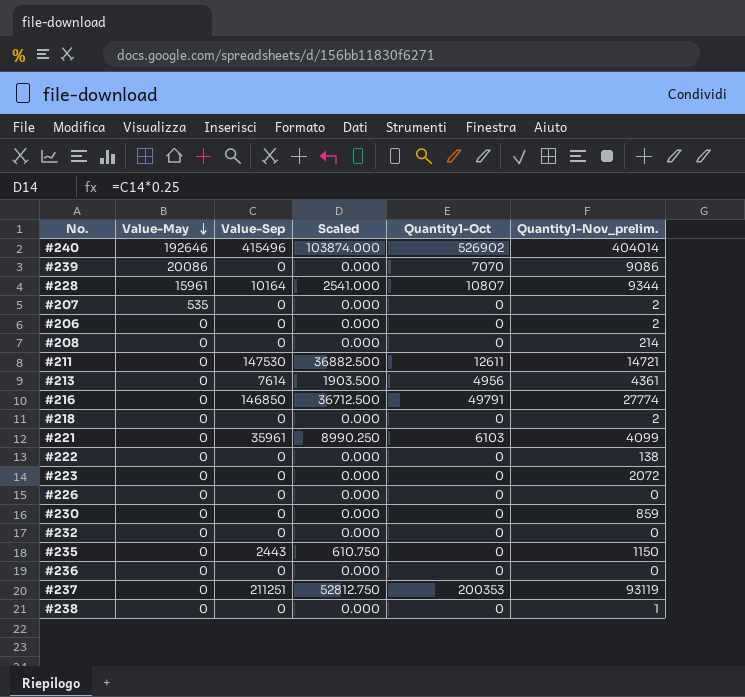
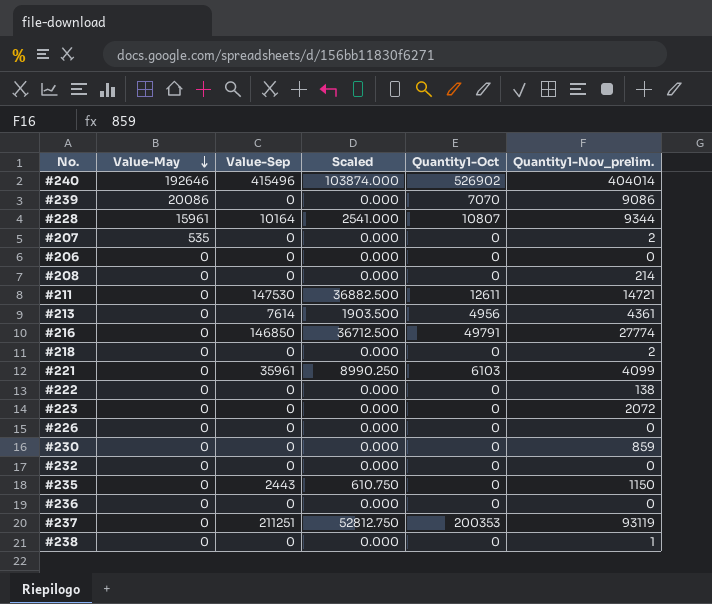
#206 | Quantity1-Nov_prelim.: 2 -> 0

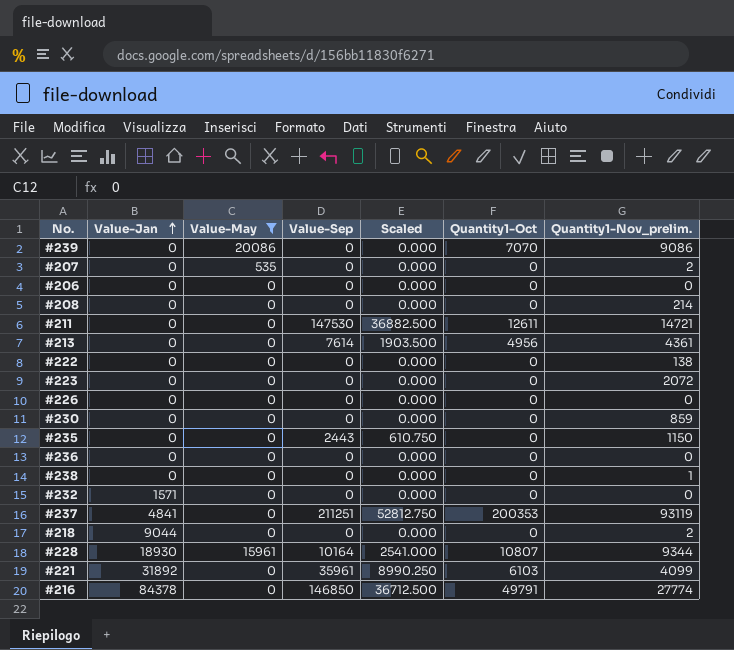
filter: none -> Value-May != 192646
row order: Value-May descending -> Value-Jan ascending
column Value-Jan | position: none -> 2

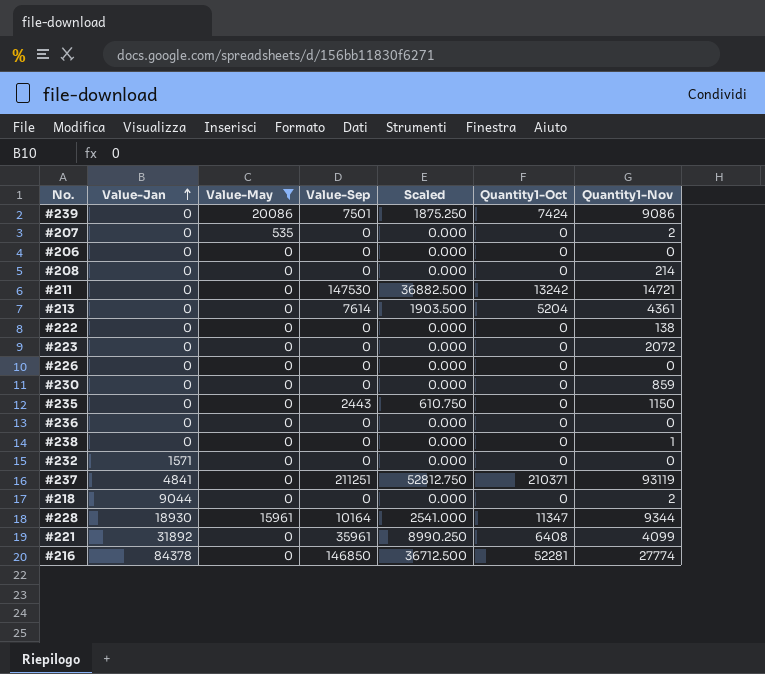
column name: Quantity1-Nov_prelim. -> Quantity1-Nov
#239 | Value-Sep: 0 -> 7501
#239 | Scaled: 0.000 -> 1875.250
#239 | Quantity1-Oct: 7070 -> 7424
#211 | Quantity1-Oct: 12611 -> 13242
#213 | Quantity1-Oct: 4956 -> 5204
#237 | Quantity1-Oct: 200353 -> 210371
#228 | Quantity1-Oct: 10807 -> 11347
#221 | Quantity1-Oct: 6103 -> 6408
#216 | Quantity1-Oct: 49791 -> 52281

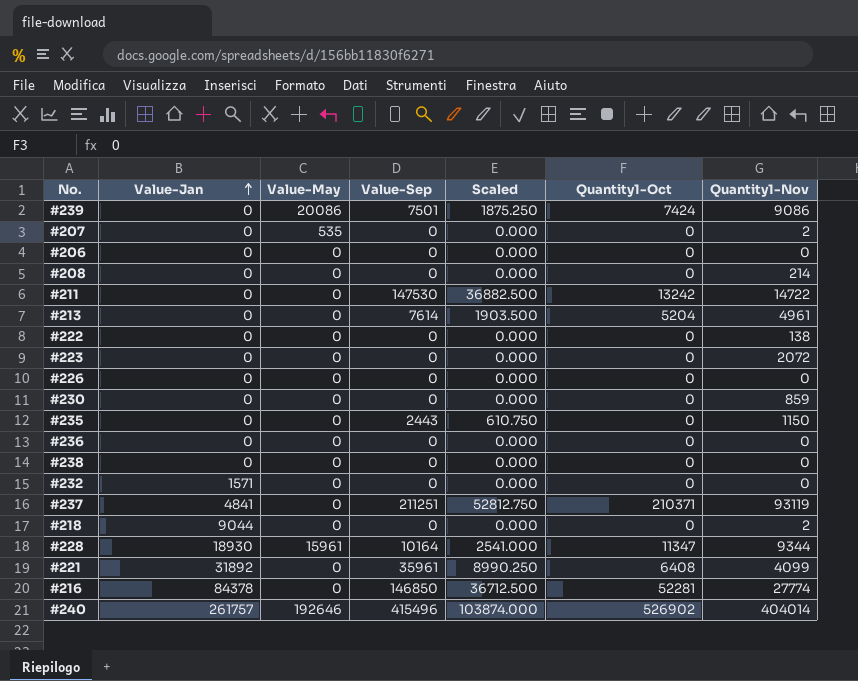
filter: Value-May != 192646 -> none
#211 | Quantity1-Nov: 14721 -> 14722
#213 | Quantity1-Nov: 4361 -> 4961
#238 | Quantity1-Nov: 1 -> 0

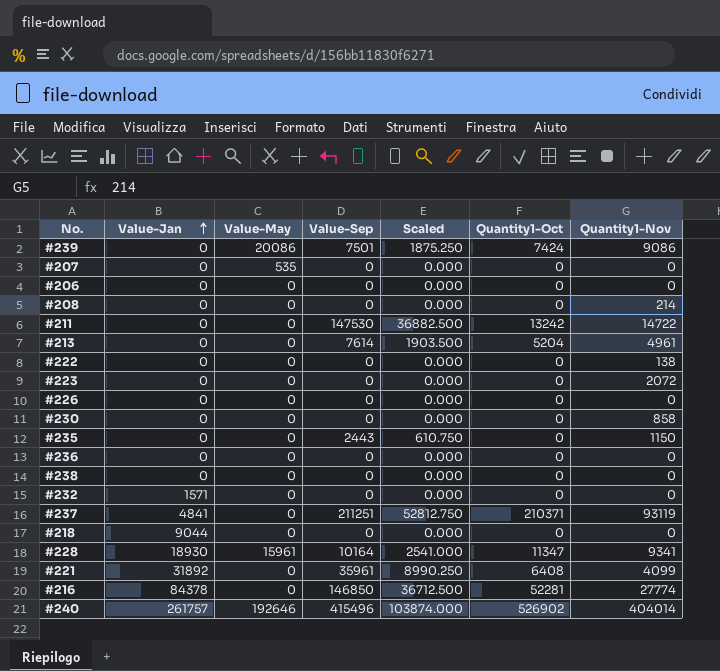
#207 | Quantity1-Nov: 2 -> 0
#230 | Quantity1-Nov: 859 -> 858
#218 | Quantity1-Nov: 2 -> 0
#228 | Quantity1-Nov: 9344 -> 9341

